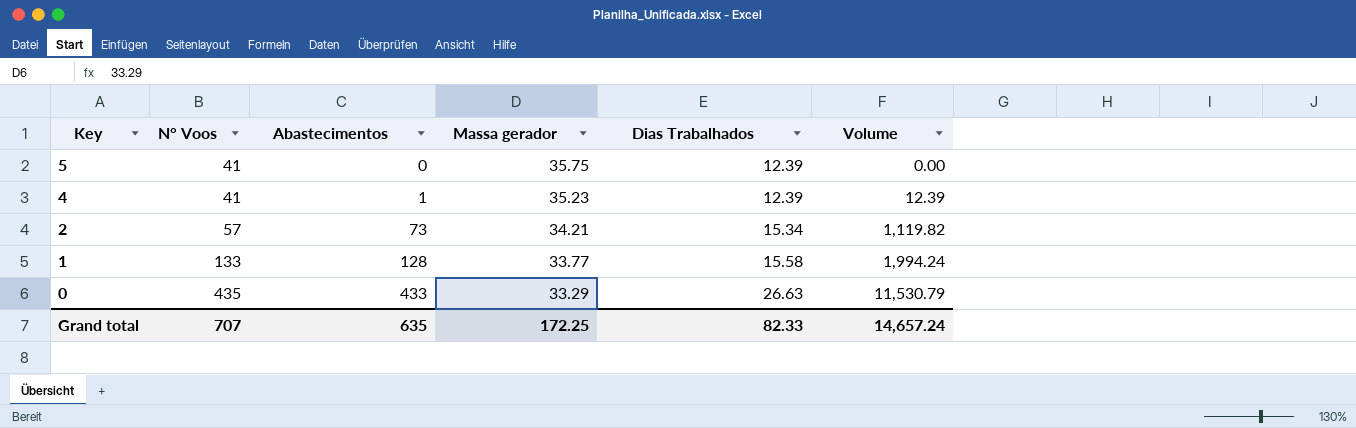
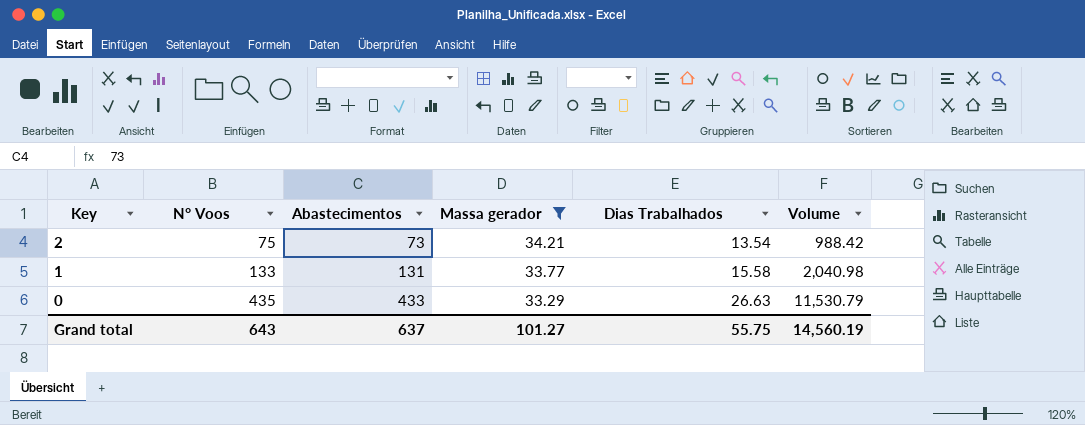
filter: none -> Massa gerador <= 34.21
2 | N° Voos: 57 -> 75
2 | Dias Trabalhados: 15.34 -> 13.54
2 | Volume: 1,119.82 -> 988.42
1 | Abastecimentos: 128 -> 131
1 | Volume: 1,994.24 -> 2,040.98
Grand total | N° Voos: 707 -> 643
Grand total | Abastecimentos: 635 -> 637
Grand total | Massa gerador: 172.25 -> 101.27
Grand total | Dias Trabalhados: 82.33 -> 55.75
Grand total | Volume: 14,657.24 -> 14,560.19

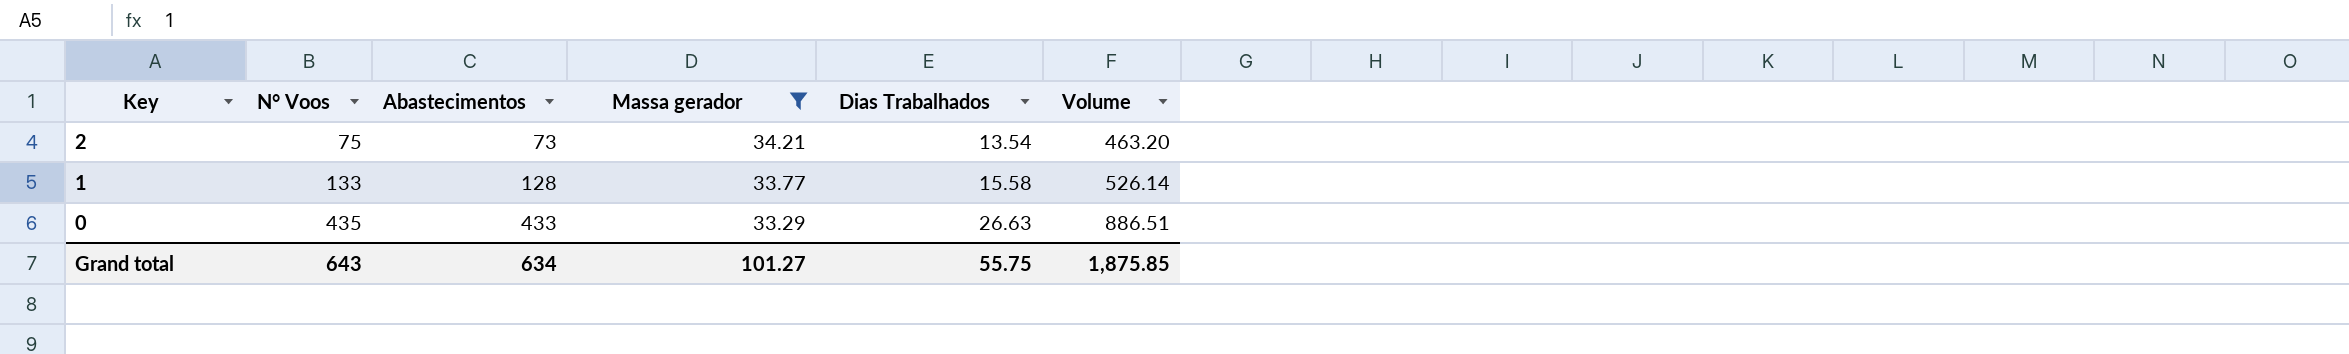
column Volume | formula: [Abastecimentos] * [Dias Trabalhados] -> [Massa gerador] * [Dias Trabalhados]
1 | Abastecimentos: 131 -> 128
Grand total | Abastecimentos: 637 -> 634
Grand total | Volume: 14,560.19 -> 1,875.85

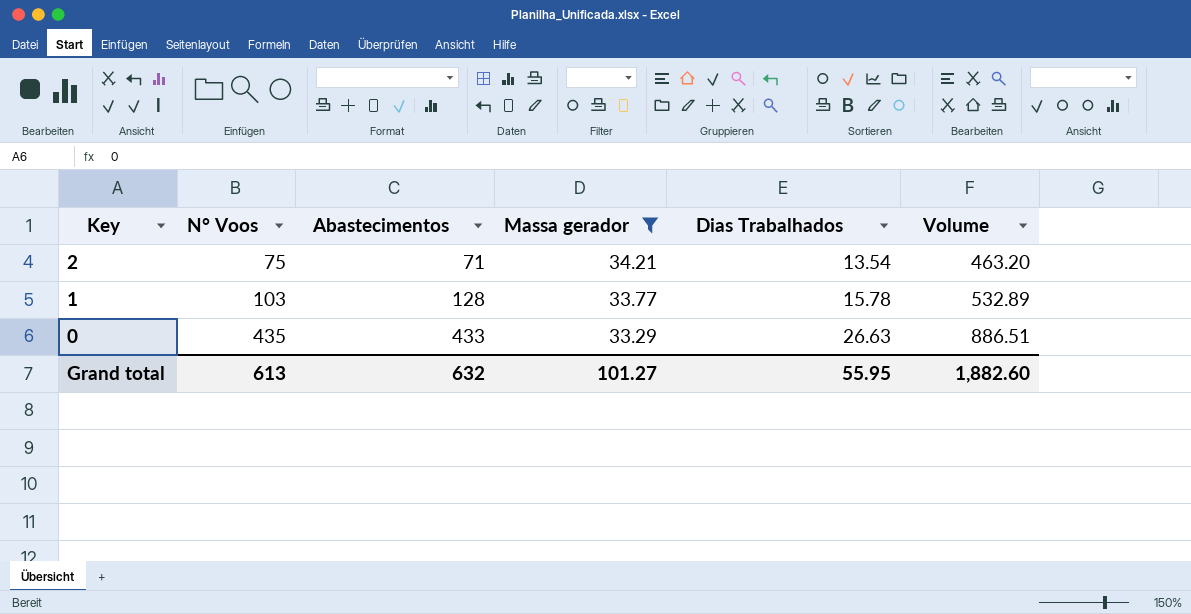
2 | Abastecimentos: 73 -> 71
1 | N° Voos: 133 -> 103
1 | Dias Trabalhados: 15.58 -> 15.78
1 | Volume: 526.14 -> 532.89
Grand total | N° Voos: 643 -> 613
Grand total | Abastecimentos: 634 -> 632
Grand total | Dias Trabalhados: 55.75 -> 55.95
Grand total | Volume: 1,875.85 -> 1,882.60

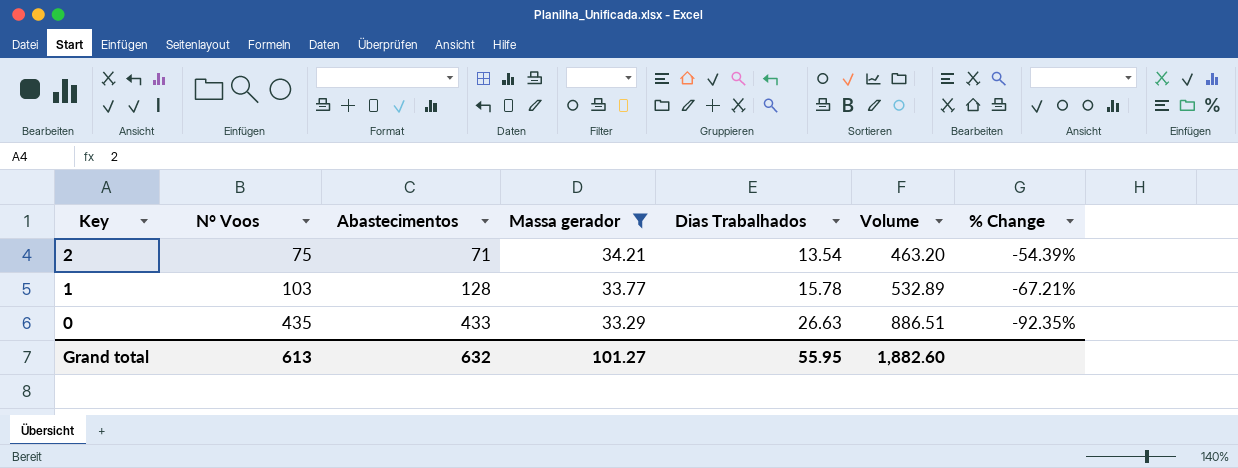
column % Change | formula: none -> ([Massa gerador] - [N° Voos]) / [N° Voos]

